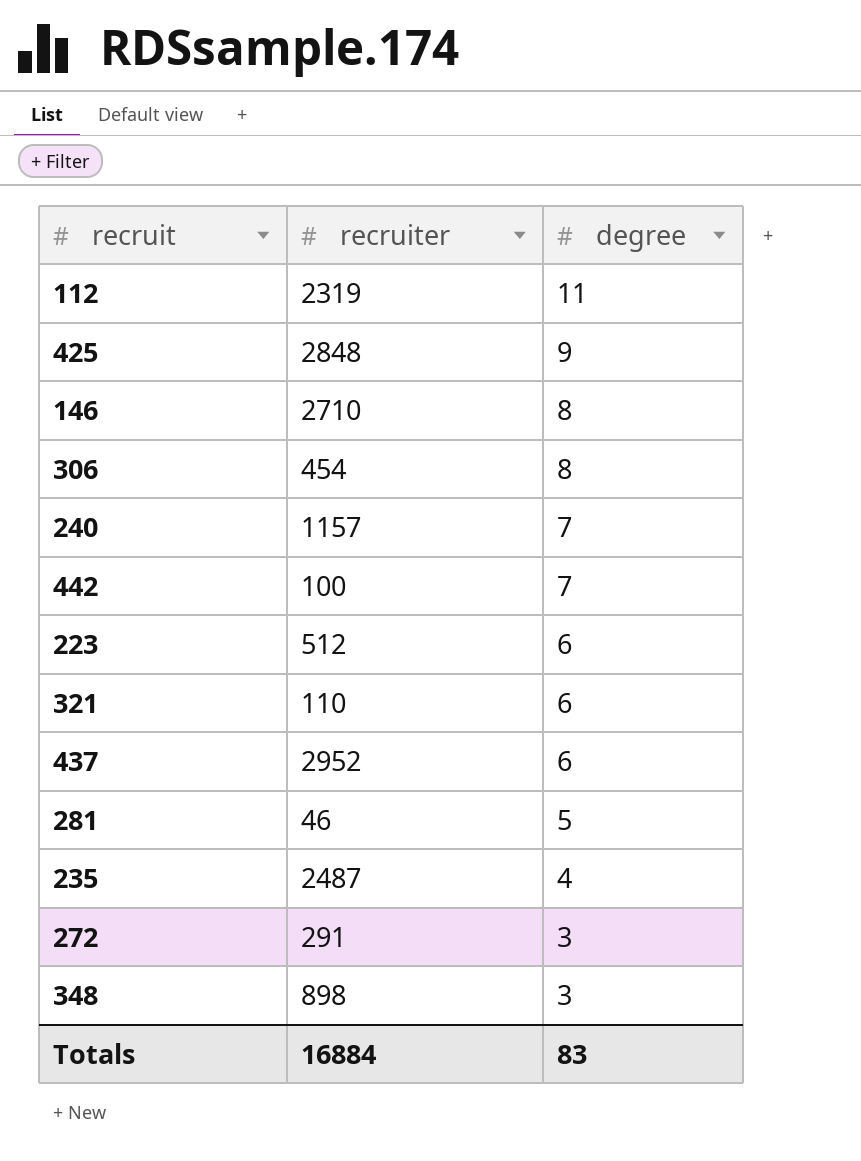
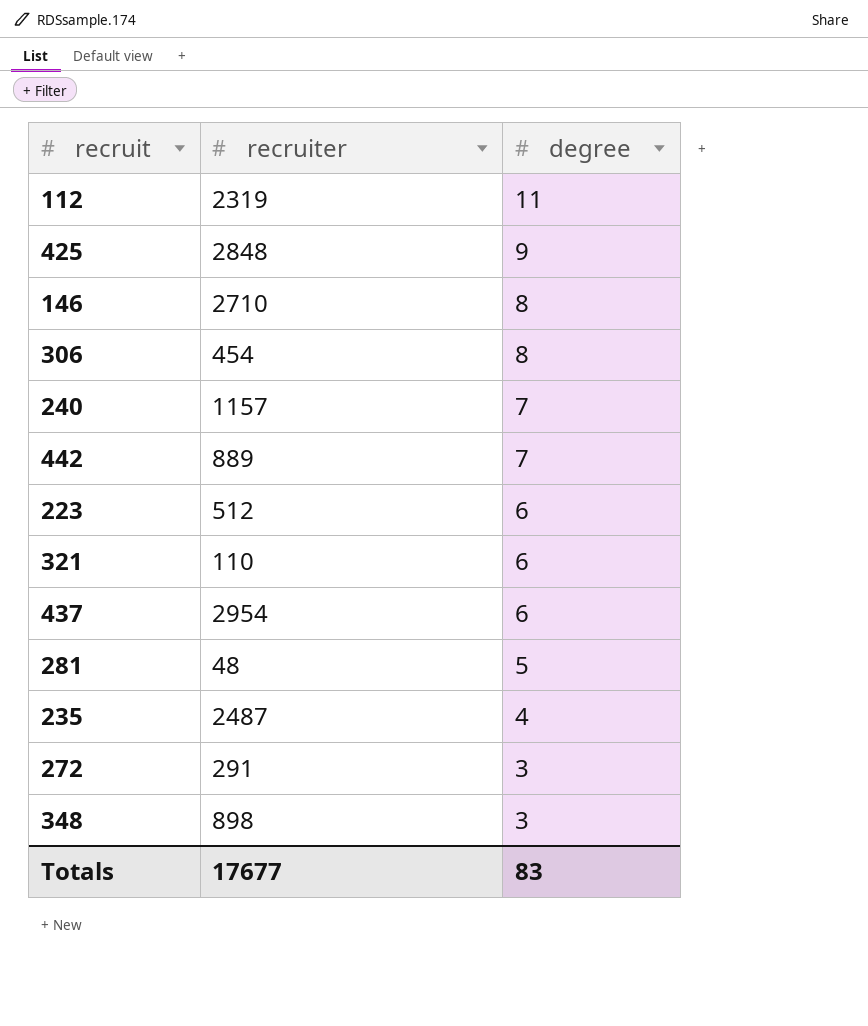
442 | recruiter: 100 -> 889
437 | recruiter: 2952 -> 2954
281 | recruiter: 46 -> 48
Totals | recruiter: 16884 -> 17677

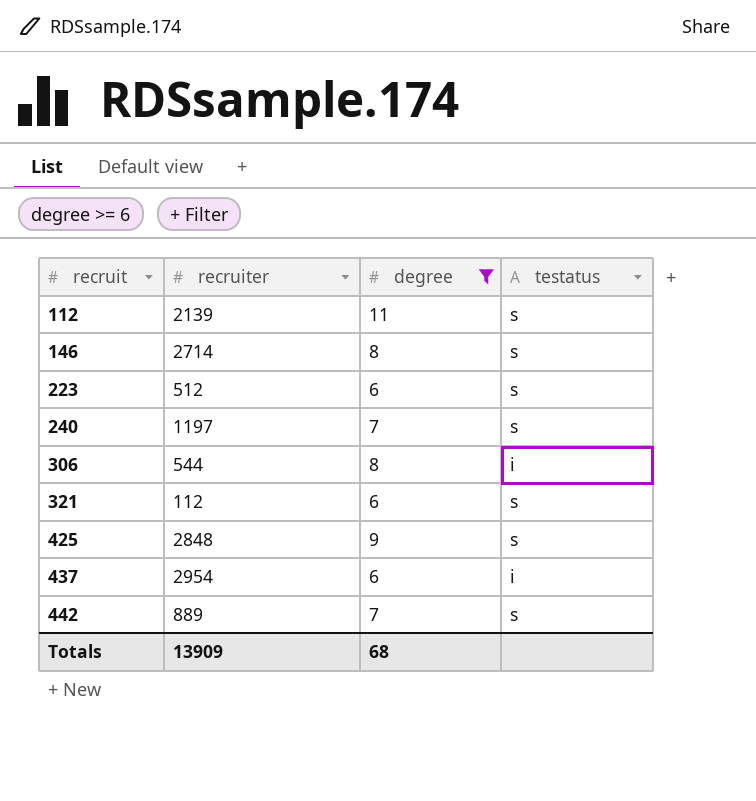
filter: none -> degree >= 6
row order: degree descending -> recruit ascending
column testatus | position: none -> 4
112 | recruiter: 2319 -> 2139
146 | recruiter: 2710 -> 2714
240 | recruiter: 1157 -> 1197
306 | recruiter: 454 -> 544
321 | recruiter: 110 -> 112
Totals | recruiter: 17677 -> 13909
Totals | degree: 83 -> 68

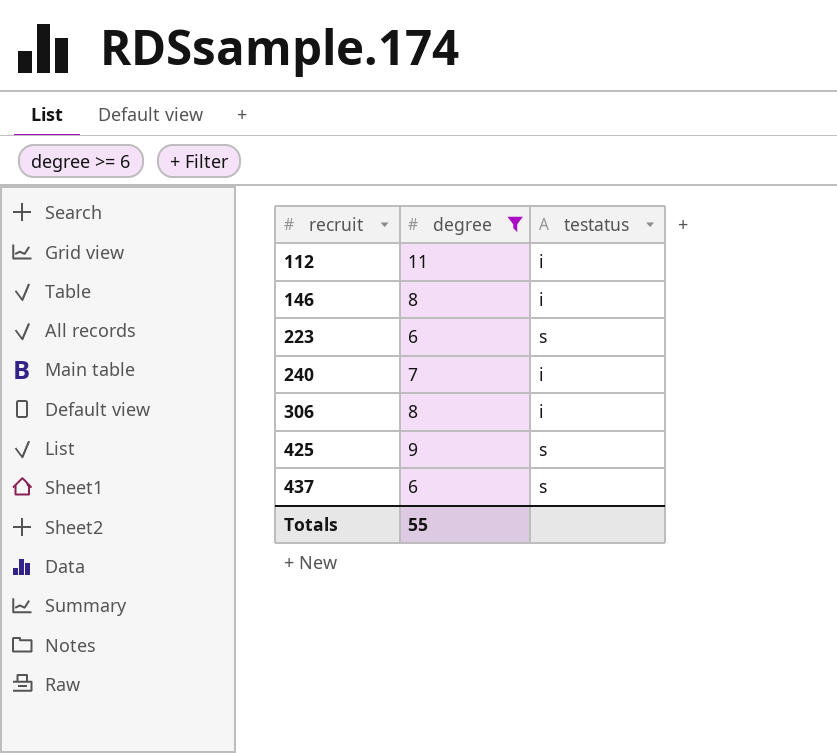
column recruiter | position: 2 -> none
row 321: 112 | 6 | s -> none
row 442: 889 | 7 | s -> none
112 | testatus: s -> i
146 | testatus: s -> i
240 | testatus: s -> i
437 | testatus: i -> s
Totals | degree: 68 -> 55

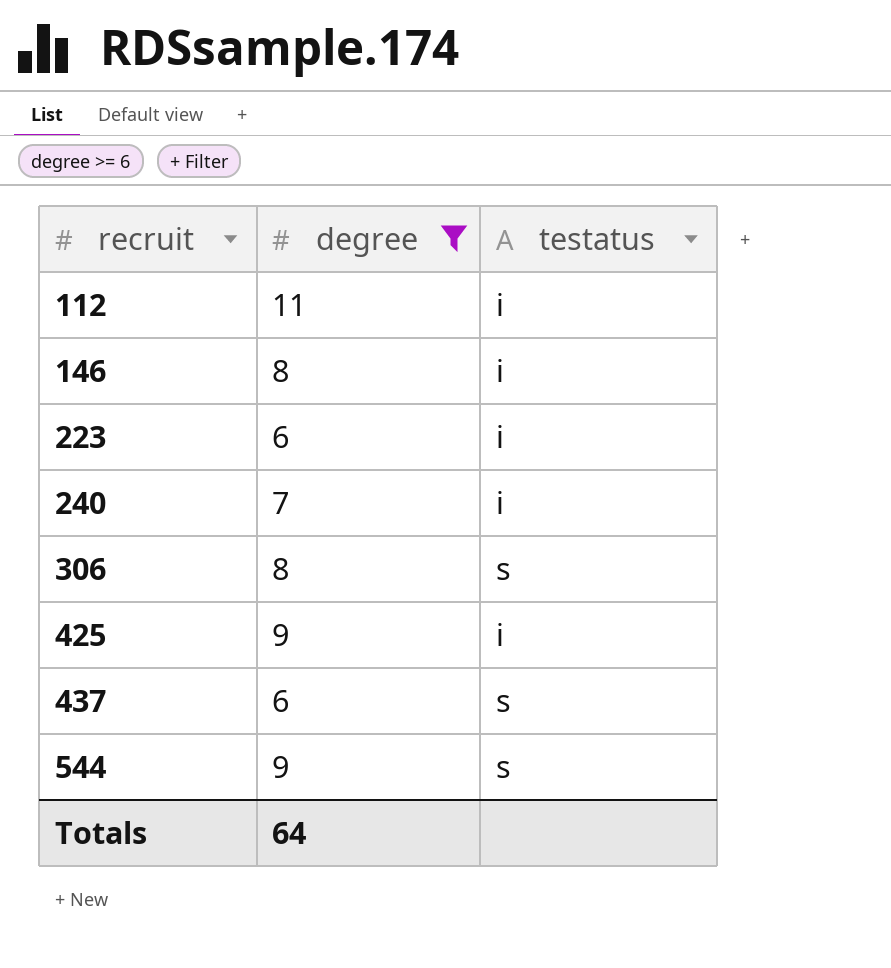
223 | testatus: s -> i
306 | testatus: i -> s
425 | testatus: s -> i
row 544: none -> 9 | s
Totals | degree: 55 -> 64

